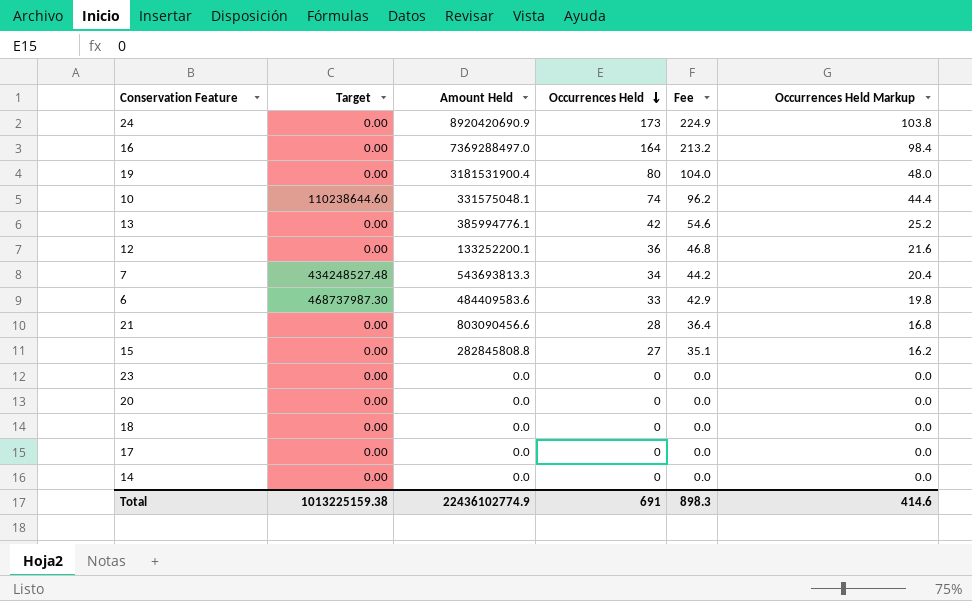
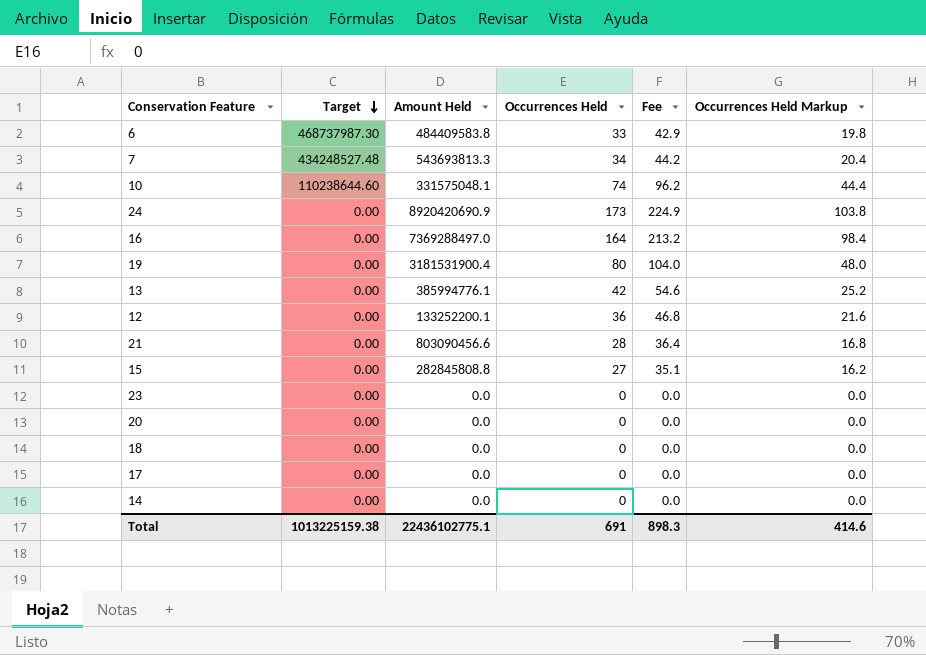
row order: Occurrences Held descending -> Target descending
6 | Amount Held: 484409583.6 -> 484409583.8
Total | Amount Held: 22436102774.9 -> 22436102775.1

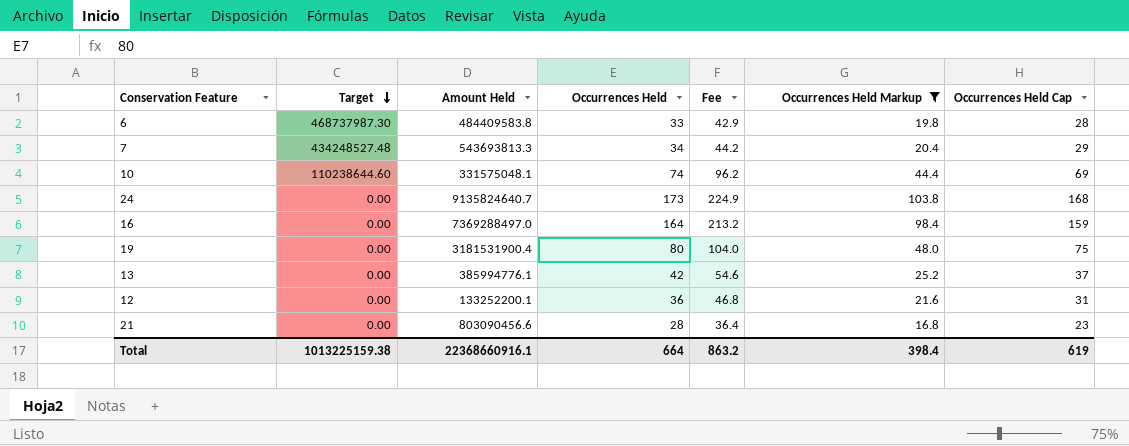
filter: none -> Occurrences Held Markup >= 16.8
column Occurrences Held Cap | formula: none -> [Occurrences Held] - 5
24 | Amount Held: 8920420690.9 -> 9135824640.7
Total | Amount Held: 22436102775.1 -> 22368660916.1
Total | Occurrences Held: 691 -> 664
Total | Fee: 898.3 -> 863.2
Total | Occurrences Held Markup: 414.6 -> 398.4

